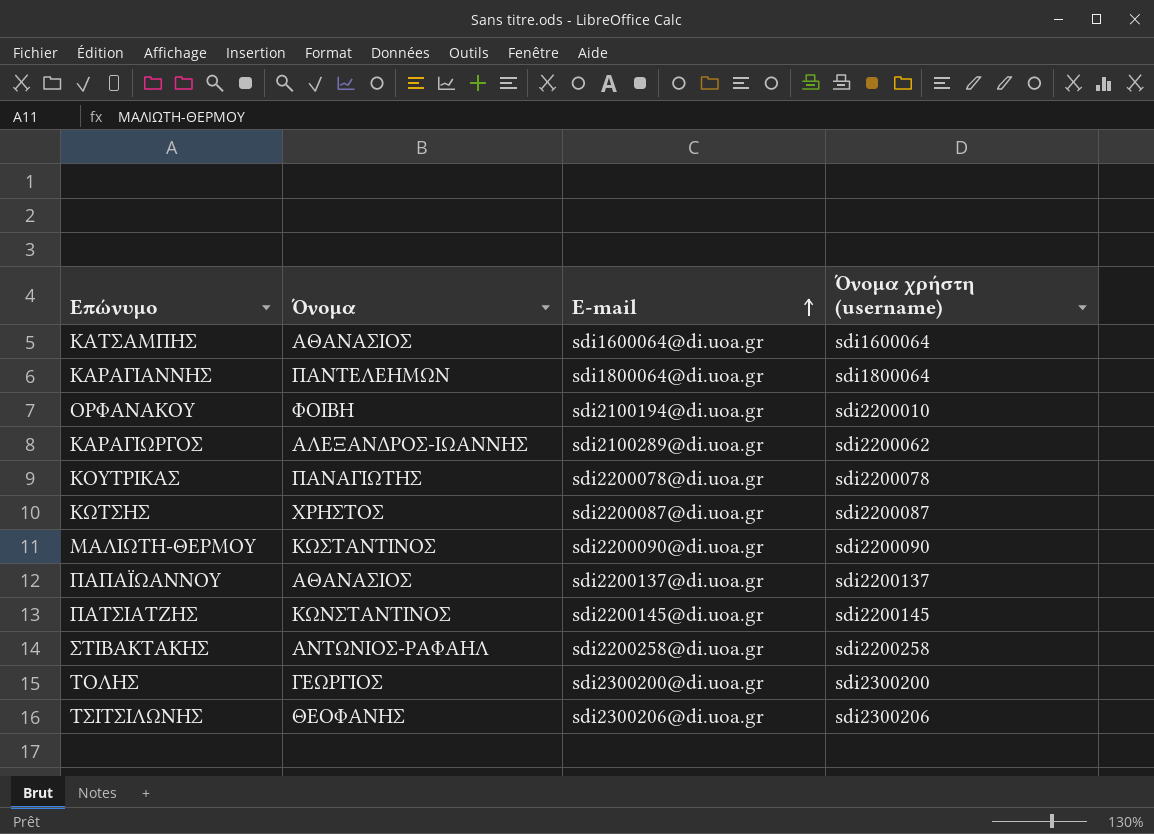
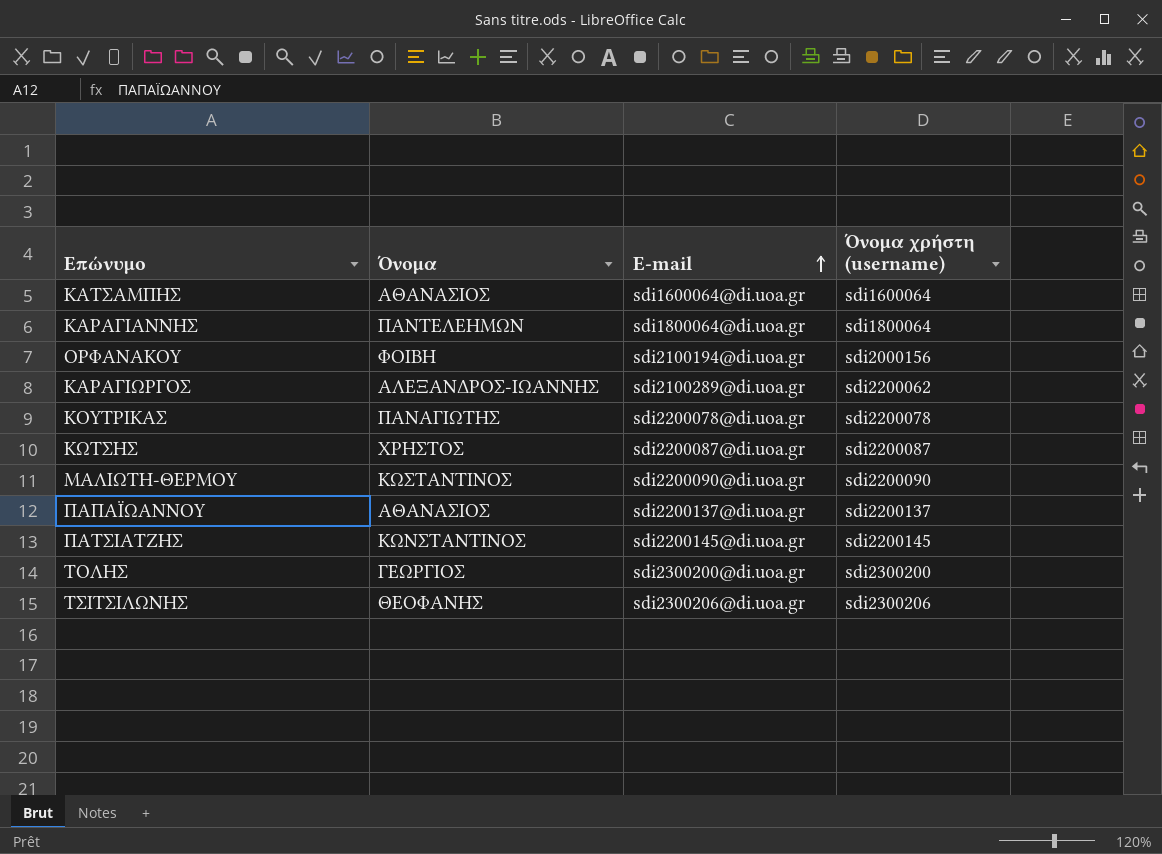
row ΣΤΙΒΑΚΤΑΚΗΣ: ΑΝΤΩΝΙΟΣ-ΡΑΦΑΗΛ | sdi2200258@di.uoa.gr | sdi2200258 -> none
ΟΡΦΑΝΑΚΟΥ | Όνομα χρήστη (username): sdi2200010 -> sdi2000156

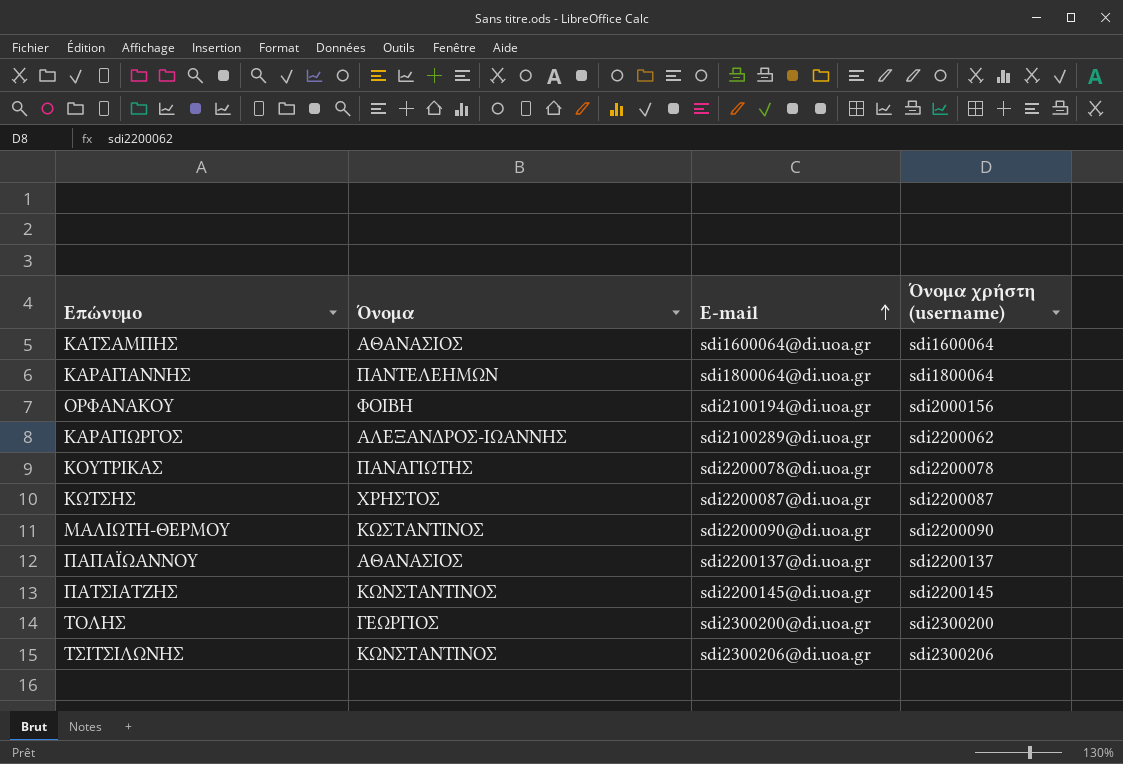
ΤΣΙΤΣΙΛΩΝΗΣ | Όνομα: ΘΕΟΦΑΝΗΣ -> ΚΩΝΣΤΑΝΤΙΝΟΣ

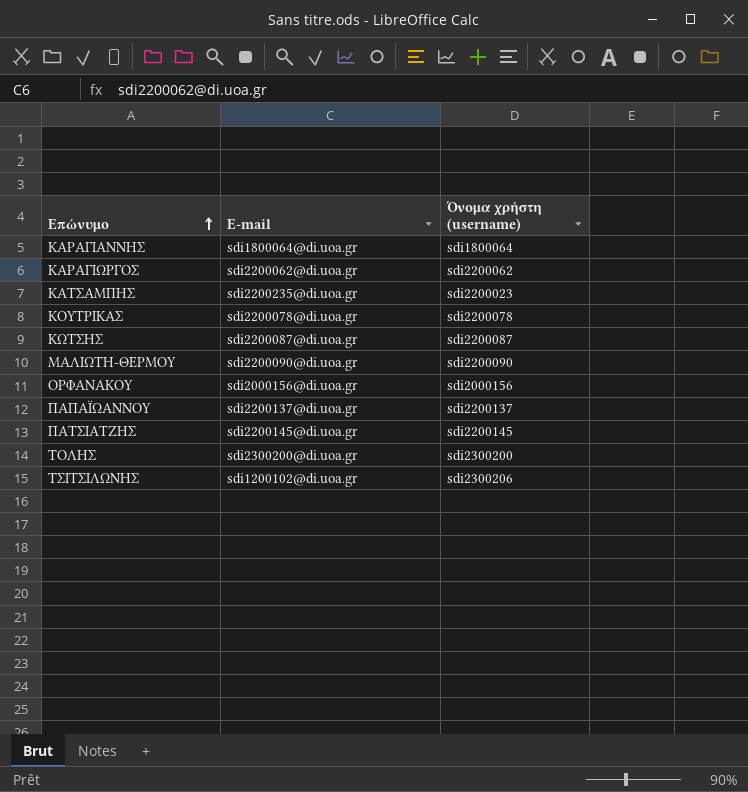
row order: E-mail ascending -> Επώνυμο ascending
column Όνομα | position: 2 -> none
ΚΑΡΑΓΙΩΡΓΟΣ | E-mail: sdi2100289@di.uoa.gr -> sdi2200062@di.uoa.gr
ΚΑΤΣΑΜΠΗΣ | E-mail: sdi1600064@di.uoa.gr -> sdi2200235@di.uoa.gr
ΚΑΤΣΑΜΠΗΣ | Όνομα χρήστη (username): sdi1600064 -> sdi2200023
ΟΡΦΑΝΑΚΟΥ | E-mail: sdi2100194@di.uoa.gr -> sdi2000156@di.uoa.gr
ΤΣΙΤΣΙΛΩΝΗΣ | E-mail: sdi2300206@di.uoa.gr -> sdi1200102@di.uoa.gr

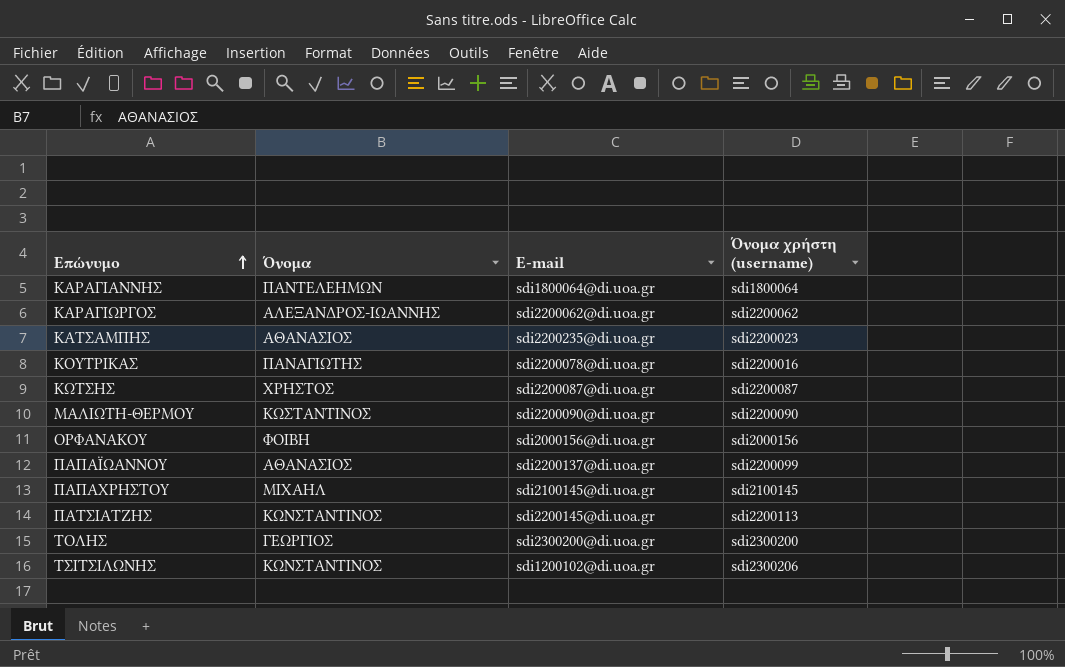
column Όνομα | position: none -> 2
ΚΟΥΤΡΙΚΑΣ | Όνομα χρήστη (username): sdi2200078 -> sdi2200016
ΠΑΠΑΪΩΑΝΝΟΥ | Όνομα χρήστη (username): sdi2200137 -> sdi2200099
row ΠΑΠΑΧΡΗΣΤΟΥ: none -> ΜΙΧΑΗΛ | sdi2100145@di.uoa.gr | sdi2100145
ΠΑΤΣΙΑΤΖΗΣ | Όνομα χρήστη (username): sdi2200145 -> sdi2200113

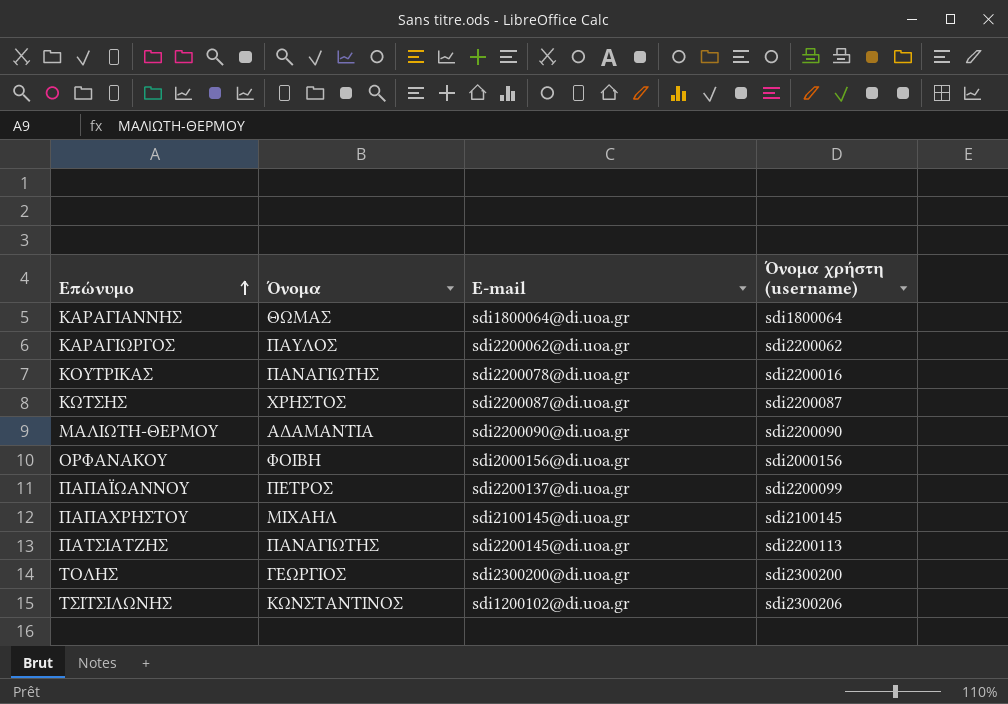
row ΚΑΤΣΑΜΠΗΣ: ΑΘΑΝΑΣΙΟΣ | sdi2200235@di.uoa.gr | sdi2200023 -> none
ΚΑΡΑΓΙΑΝΝΗΣ | Όνομα: ΠΑΝΤΕΛΕΗΜΩΝ -> ΘΩΜΑΣ
ΚΑΡΑΓΙΩΡΓΟΣ | Όνομα: ΑΛΕΞΑΝΔΡΟΣ-ΙΩΑΝΝΗΣ -> ΠΑΥΛΟΣ
ΜΑΛΙΩΤΗ-ΘΕΡΜΟΥ | Όνομα: ΚΩΣΤΑΝΤΙΝΟΣ -> ΑΔΑΜΑΝΤΙΑ
ΠΑΠΑΪΩΑΝΝΟΥ | Όνομα: ΑΘΑΝΑΣΙΟΣ -> ΠΕΤΡΟΣ
ΠΑΤΣΙΑΤΖΗΣ | Όνομα: ΚΩΝΣΤΑΝΤΙΝΟΣ -> ΠΑΝΑΓΙΩΤΗΣ

